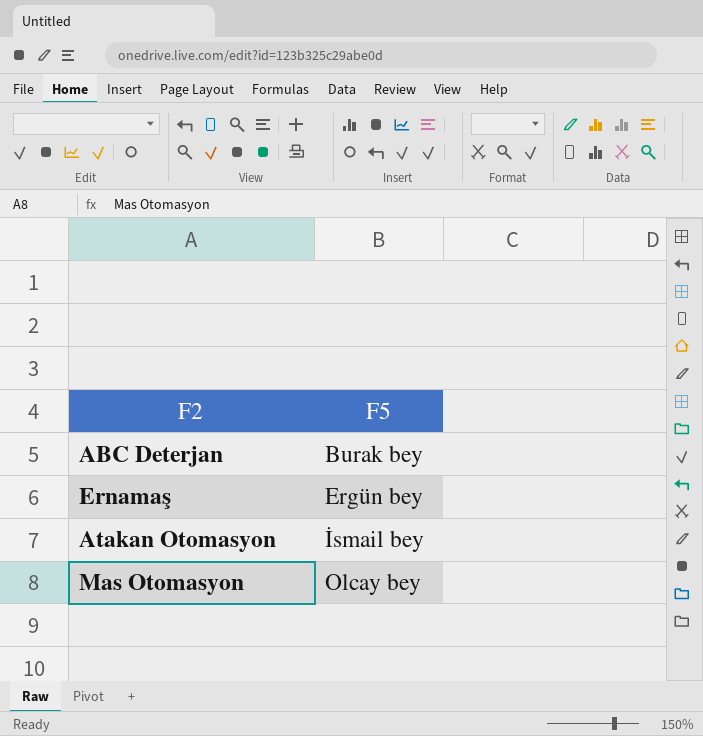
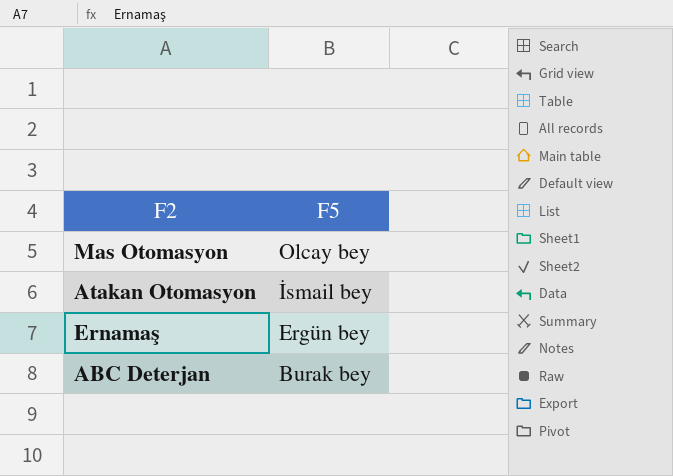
row order: F5 ascending -> F5 descending

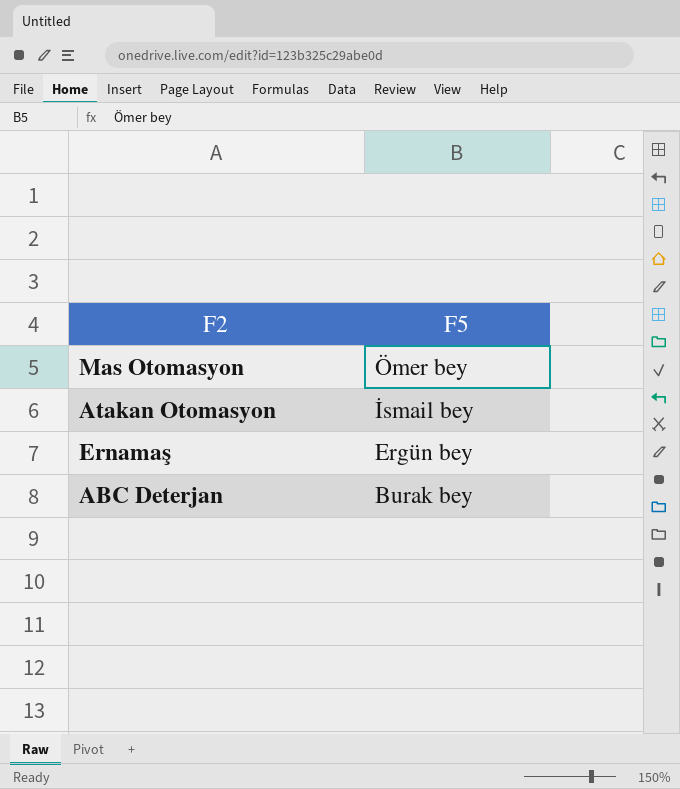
Mas Otomasyon | F5: Olcay bey -> Ömer bey

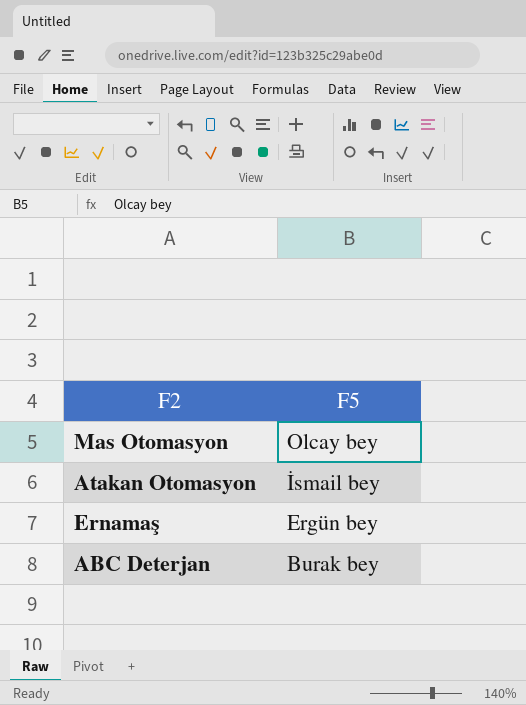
Mas Otomasyon | F5: Ömer bey -> Olcay bey

